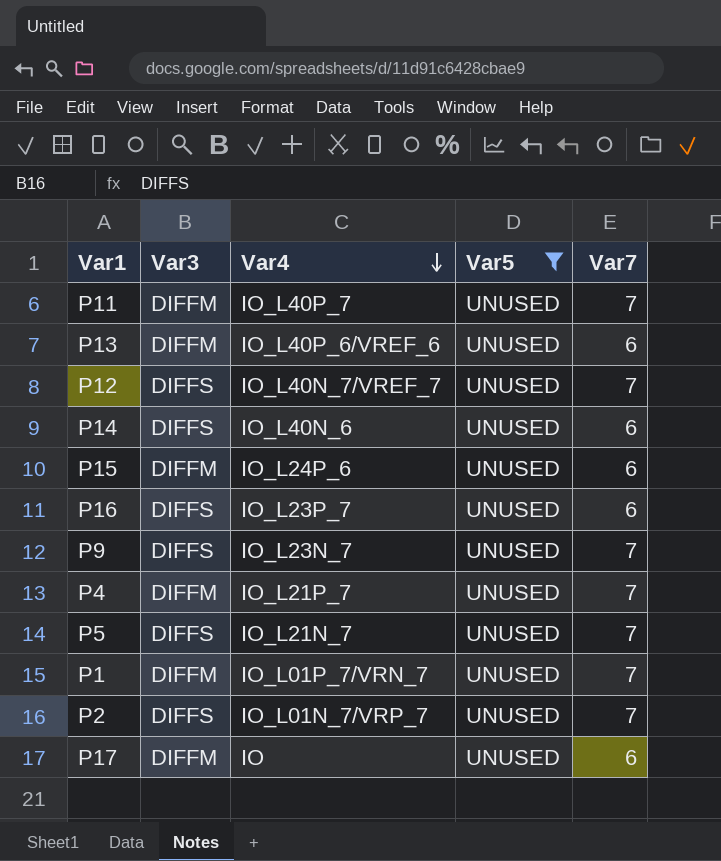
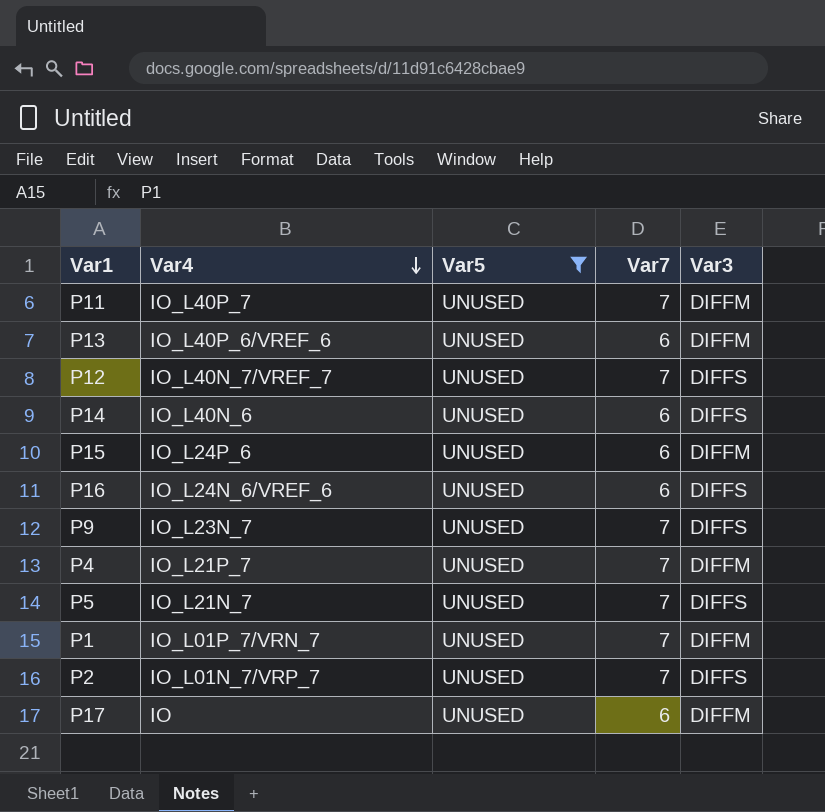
column Var3 | position: 2 -> 5
P16 | Var4: IO_L23P_7 -> IO_L24N_6/VREF_6

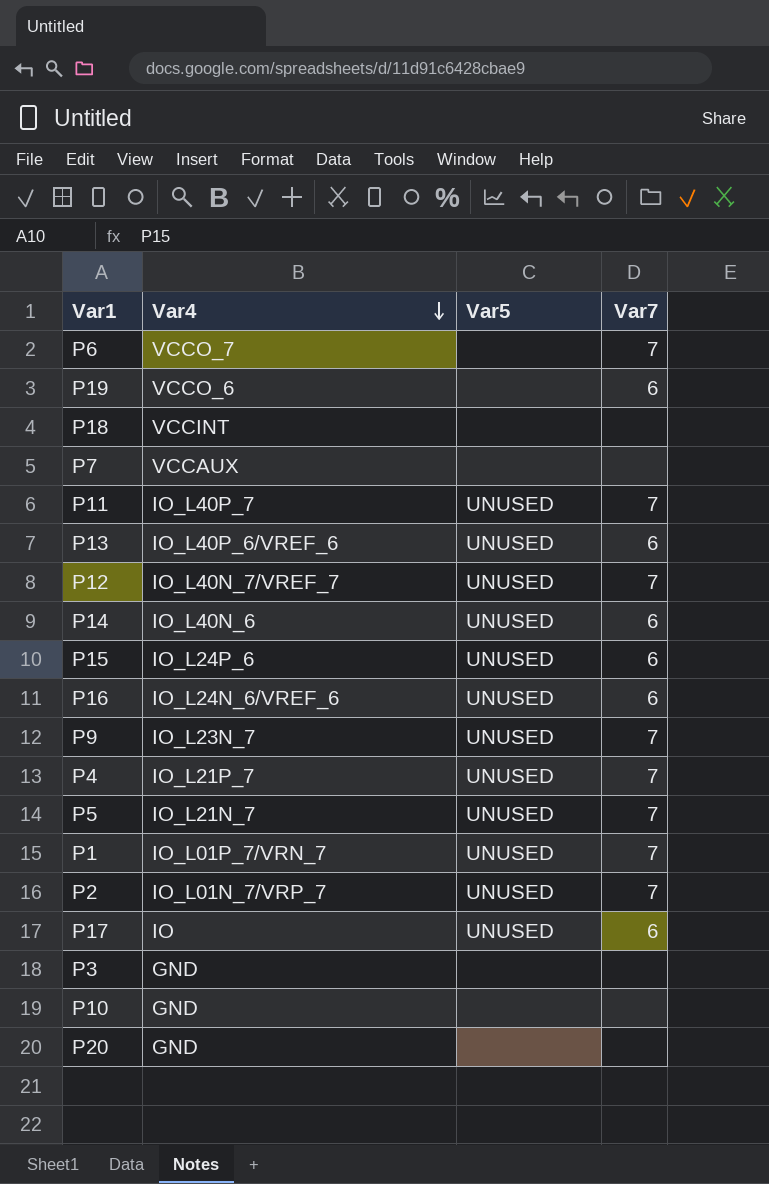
filter: Var5 = UNUSED -> none
column Var3 | position: 5 -> none

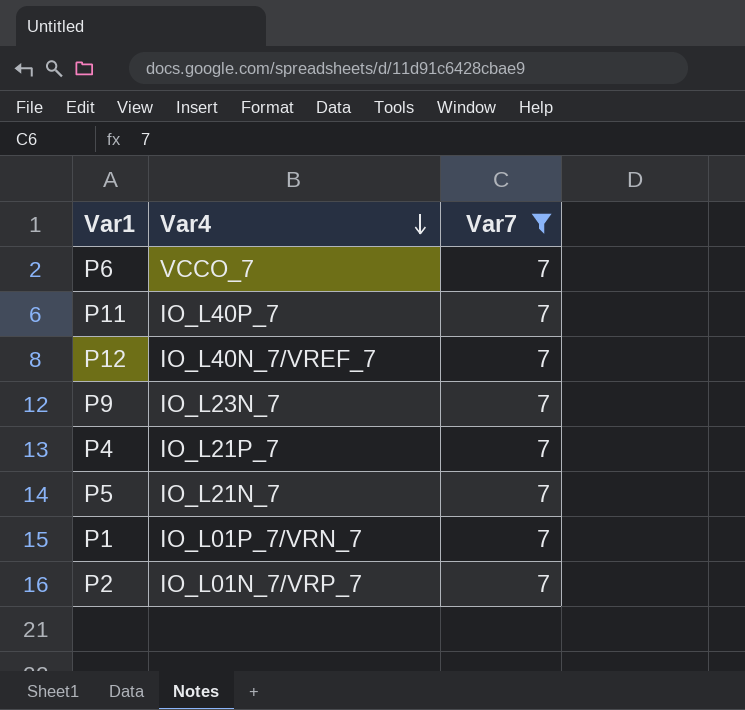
filter: none -> Var7 = 7
column Var5 | position: 3 -> none

